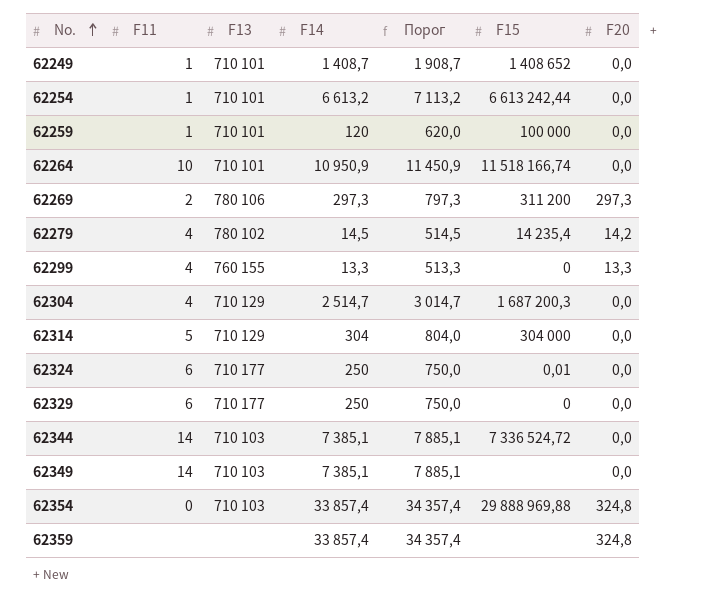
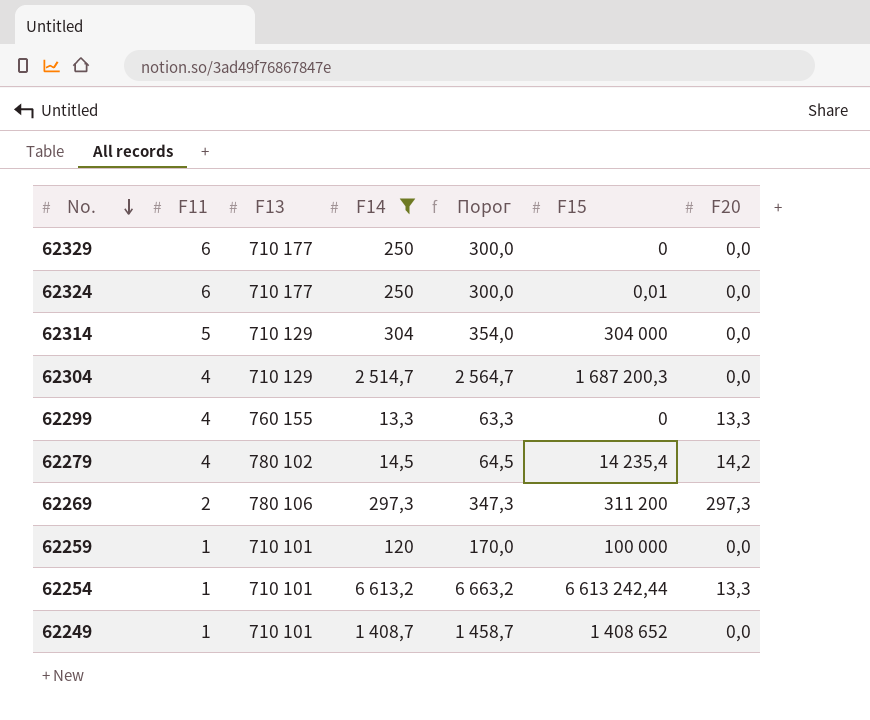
filter: none -> F14 <= 6 613,2
row order: No. ascending -> No. descending
column Порог | formula: [F14] + 500 -> [F14] + 50
62254 | F20: 0,0 -> 13,3

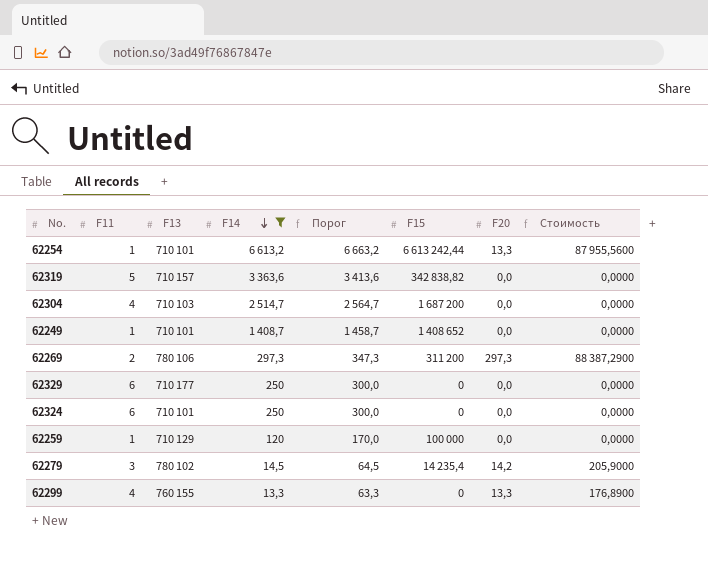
row order: No. descending -> F14 descending
column Стоимость | formula: none -> [F14] * [F20]
row 62314: 5 | 710 129 | 304 | 354,0 | 304 000 | 0,0 -> none
row 62319: none -> 5 | 710 157 | 3 363,6 | 3 413,6 | 342 838,82 | 0,0 | 0,0000
62304 | F13: 710 129 -> 710 103
62304 | F15: 1 687 200,3 -> 1 687 200
62324 | F13: 710 177 -> 710 101
62324 | F15: 0,01 -> 0
62259 | F13: 710 101 -> 710 129
62279 | F11: 4 -> 3

